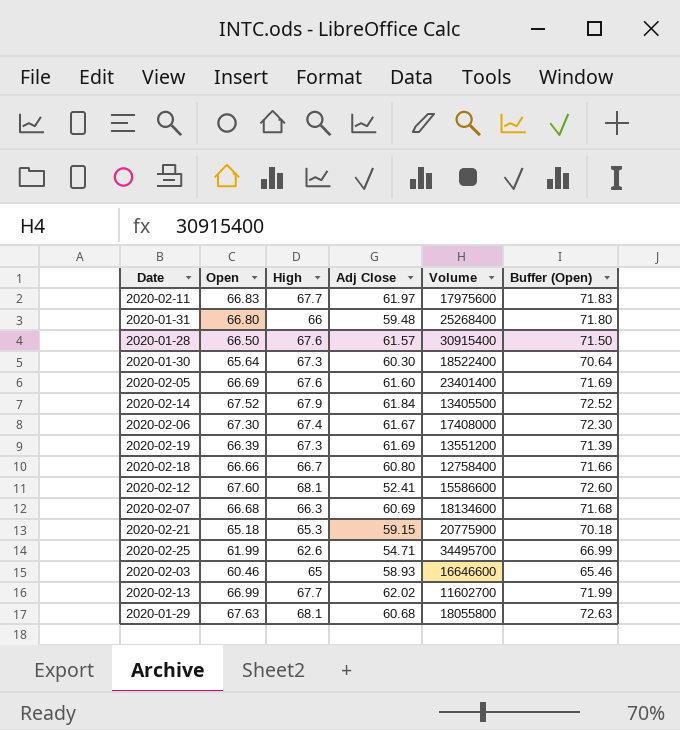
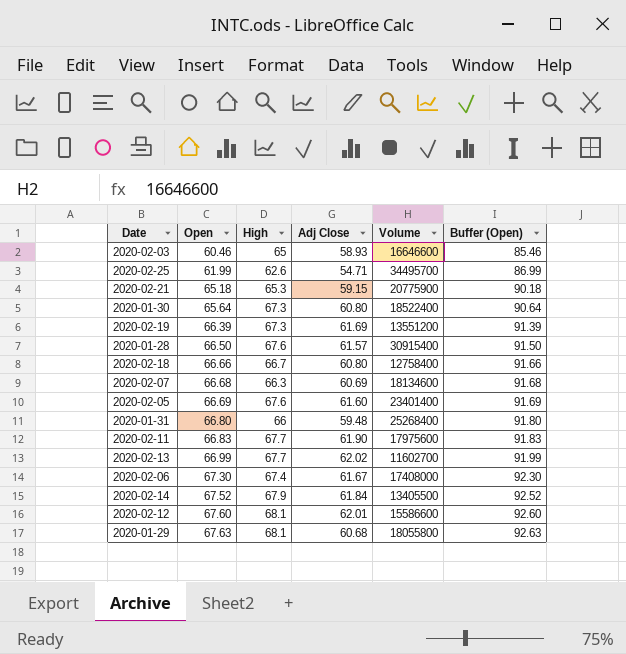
row order: none -> Open ascending
column Buffer (Open) | formula: [Open] + 5 -> [Open] + 25
2020-01-30 | Adj Close: 60.30 -> 60.80
2020-02-11 | Adj Close: 61.97 -> 61.90
2020-02-12 | Adj Close: 52.41 -> 62.01

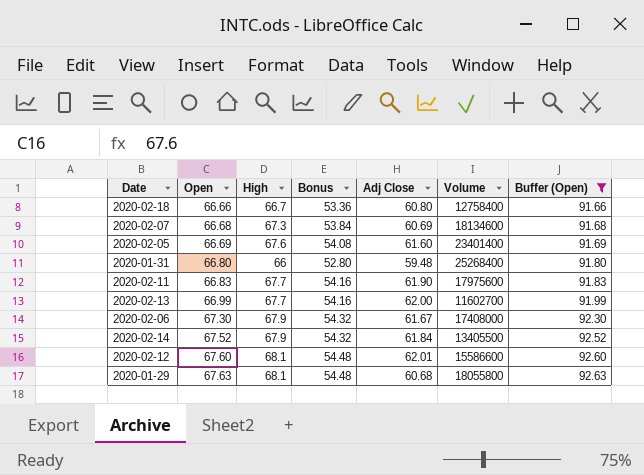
filter: none -> Buffer (Open) >= 91.66
column Bonus | formula: none -> [High] * 0.8
2020-02-07 | High: 66.3 -> 67.3
2020-02-13 | Adj Close: 62.02 -> 62.00
2020-02-06 | High: 67.4 -> 67.9

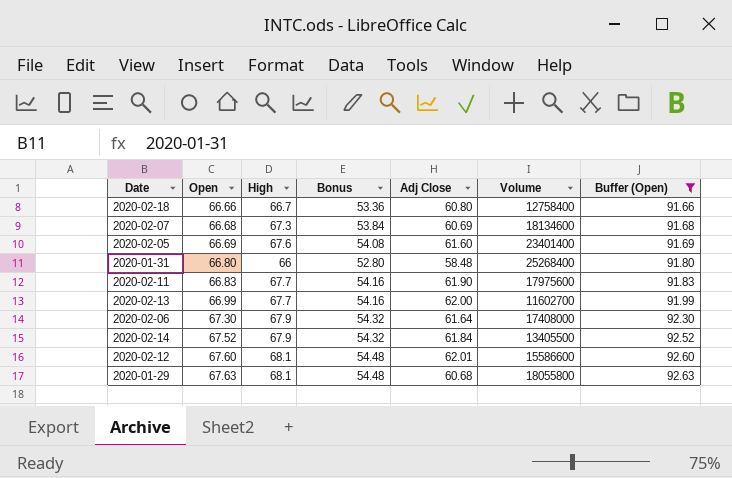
2020-01-31 | Adj Close: 59.48 -> 58.48
2020-02-06 | Adj Close: 61.67 -> 61.64

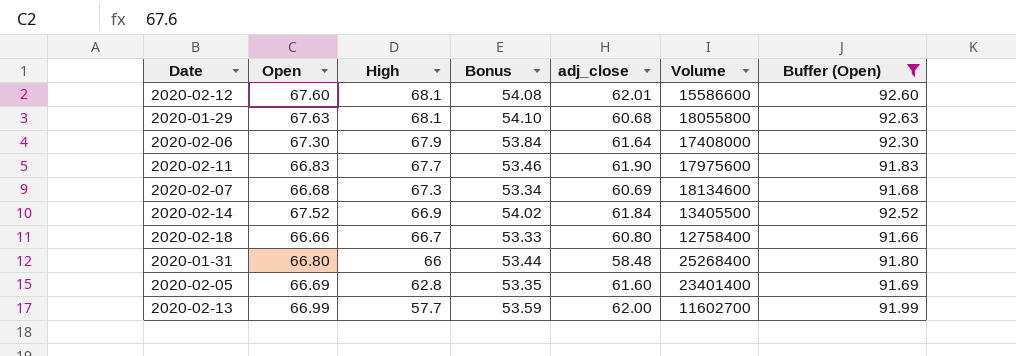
row order: Open ascending -> High descending
column Bonus | formula: [High] * 0.8 -> [Open] * 0.8
column name: Adj Close -> adj_close
2020-02-14 | High: 67.9 -> 66.9
2020-02-05 | High: 67.6 -> 62.8
2020-02-13 | High: 67.7 -> 57.7

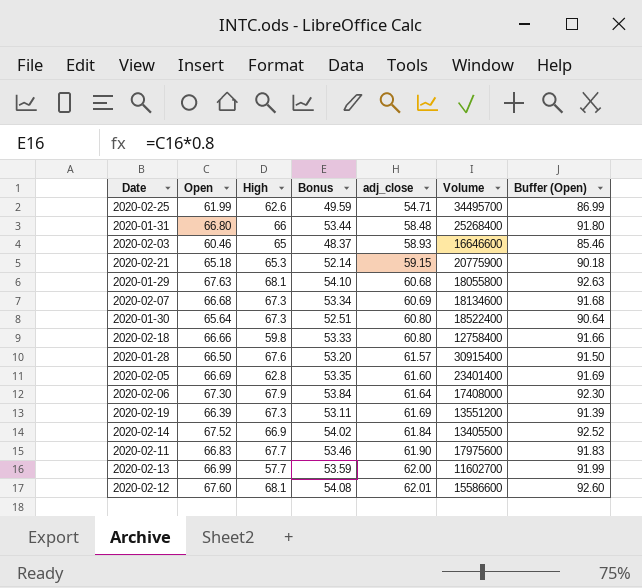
filter: Buffer (Open) >= 91.66 -> none
row order: High descending -> adj_close ascending
2020-02-18 | High: 66.7 -> 59.8

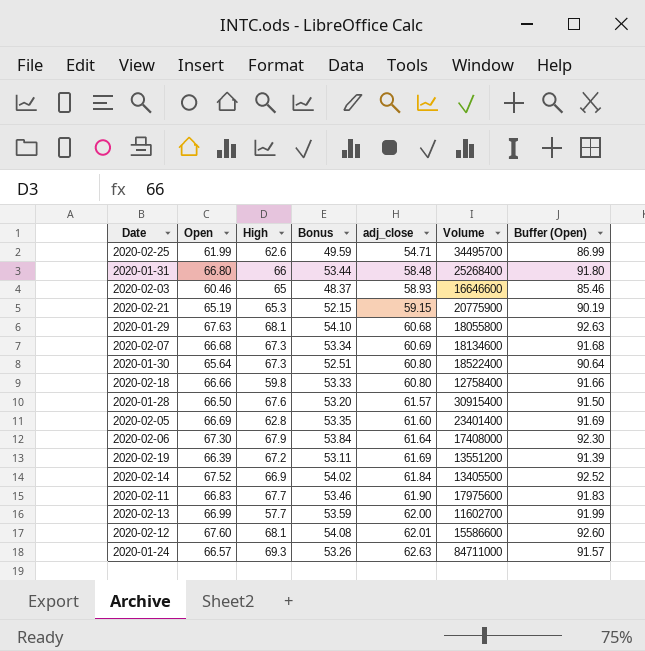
2020-02-21 | Open: 65.18 -> 65.19
2020-02-21 | Bonus: 52.14 -> 52.15
2020-02-21 | Buffer (Open): 90.18 -> 90.19
2020-02-19 | High: 67.3 -> 67.2
row 2020-01-24: none -> 66.57 | 69.3 | 53.26 | 62.63 | 84711000 | 91.57

